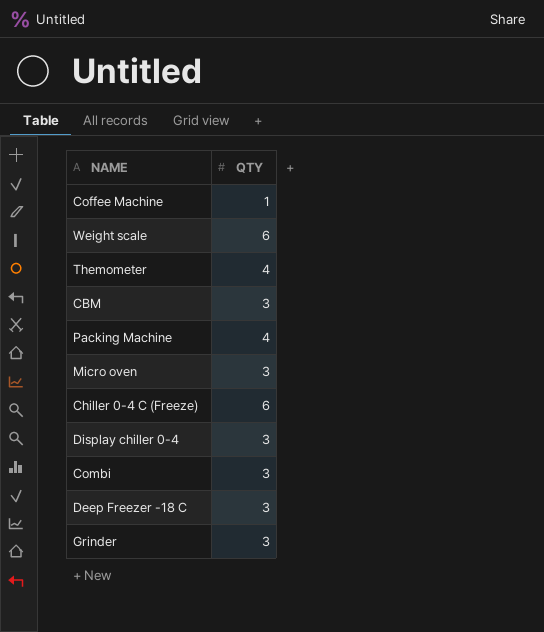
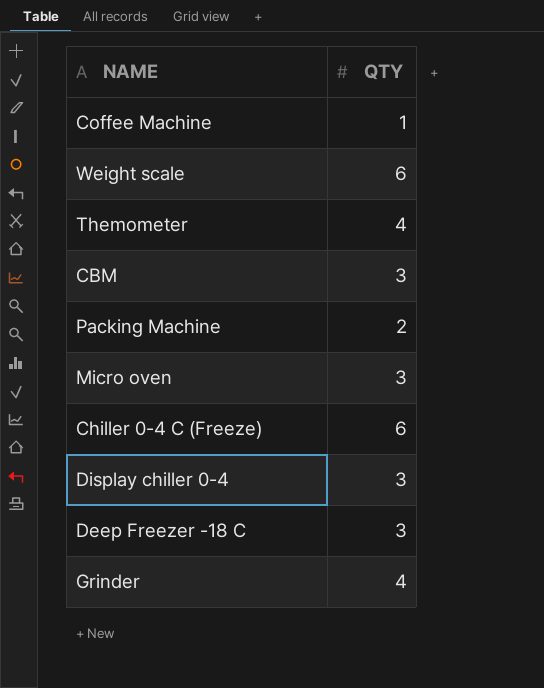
row Combi: 3 -> none
Packing Machine | QTY: 4 -> 2
Grinder | QTY: 3 -> 4

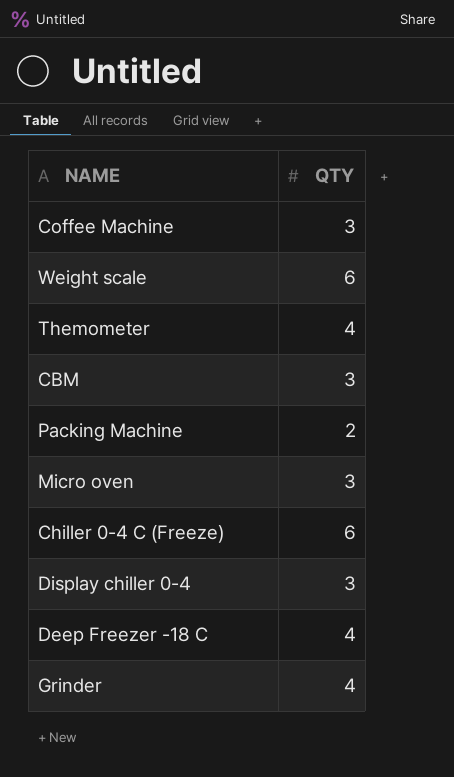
Coffee Machine | QTY: 1 -> 3
Deep Freezer -18 C | QTY: 3 -> 4

